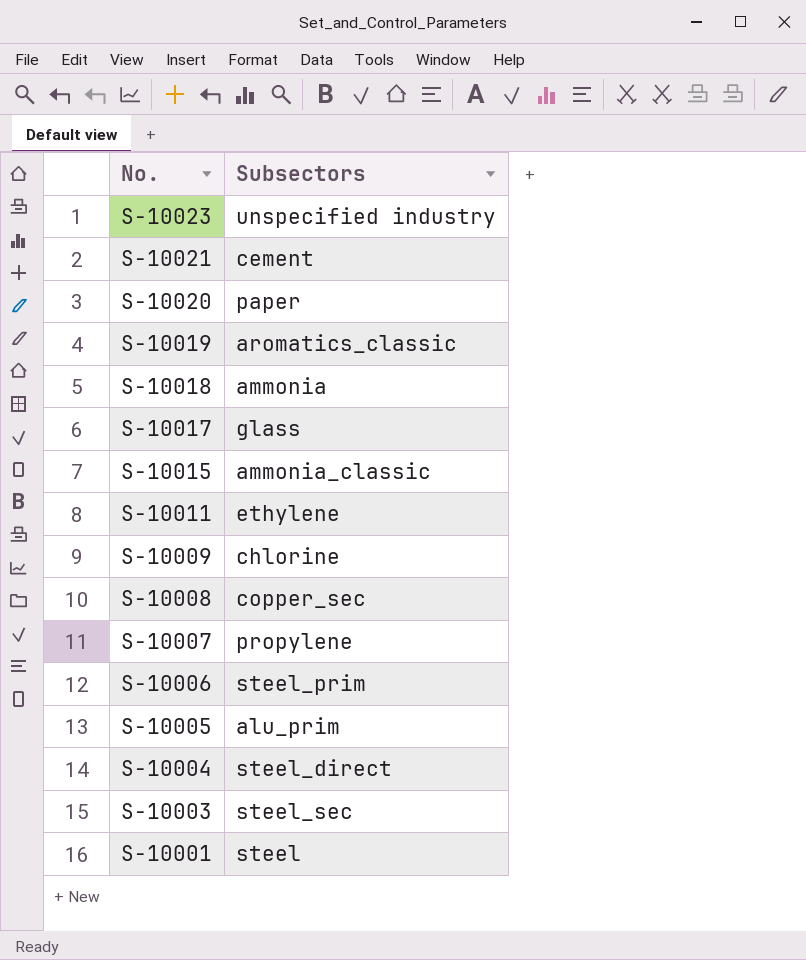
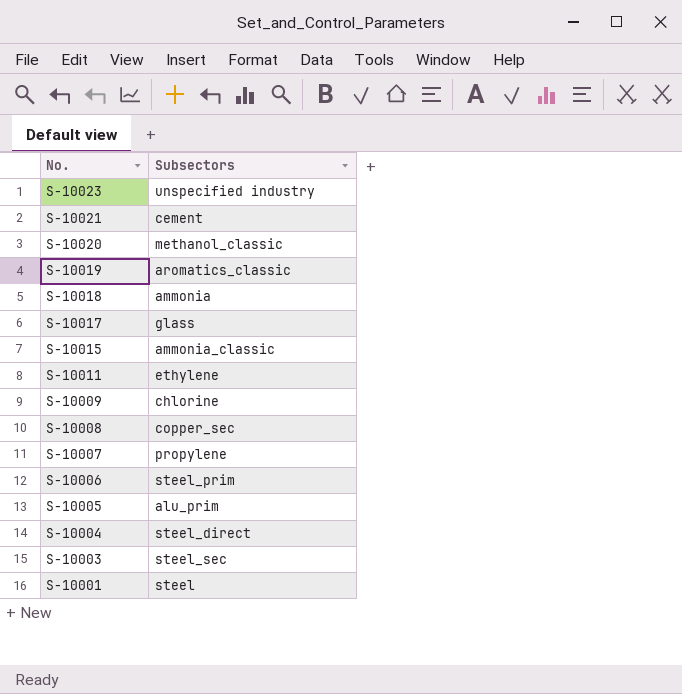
S-10020 | Subsectors: paper -> methanol_classic

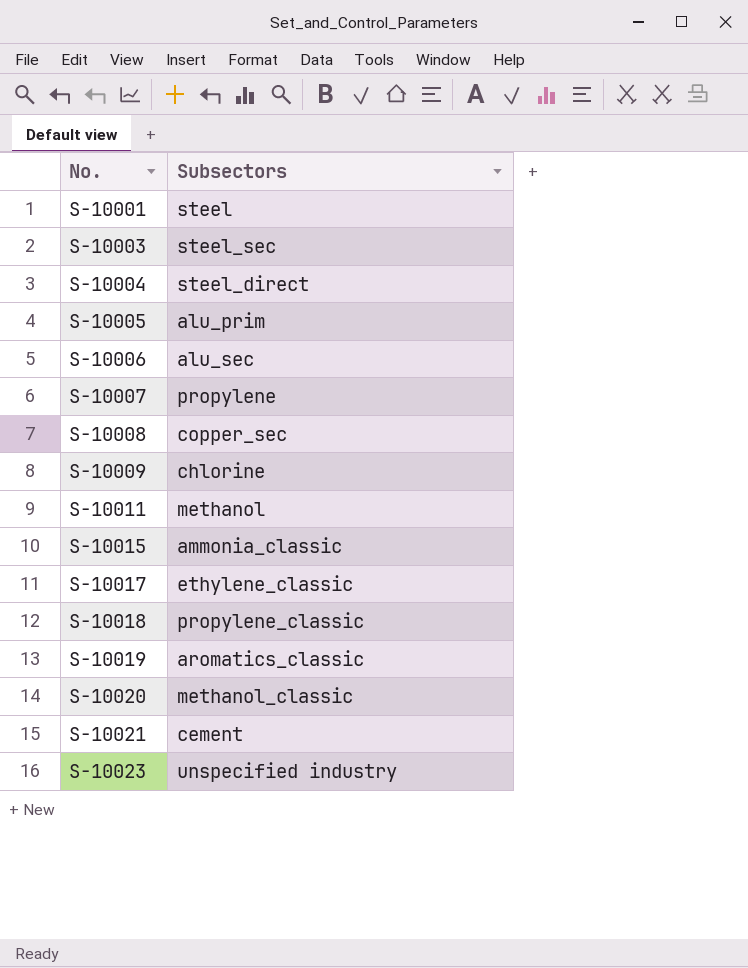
row order: No. descending -> No. ascending
S-10006 | Subsectors: steel_prim -> alu_sec
S-10011 | Subsectors: ethylene -> methanol
S-10017 | Subsectors: glass -> ethylene_classic
S-10018 | Subsectors: ammonia -> propylene_classic

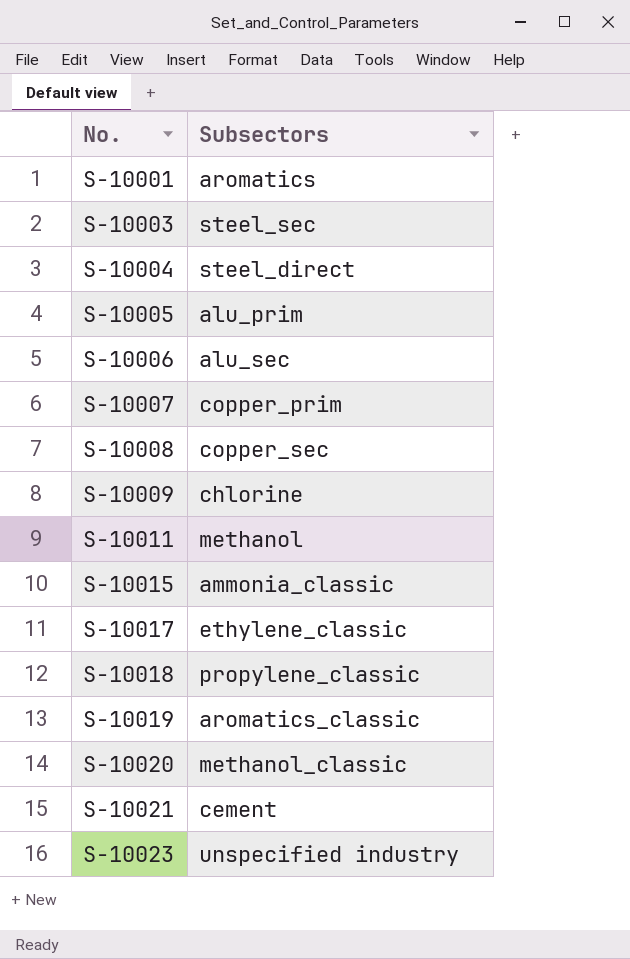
S-10001 | Subsectors: steel -> aromatics
S-10007 | Subsectors: propylene -> copper_prim

